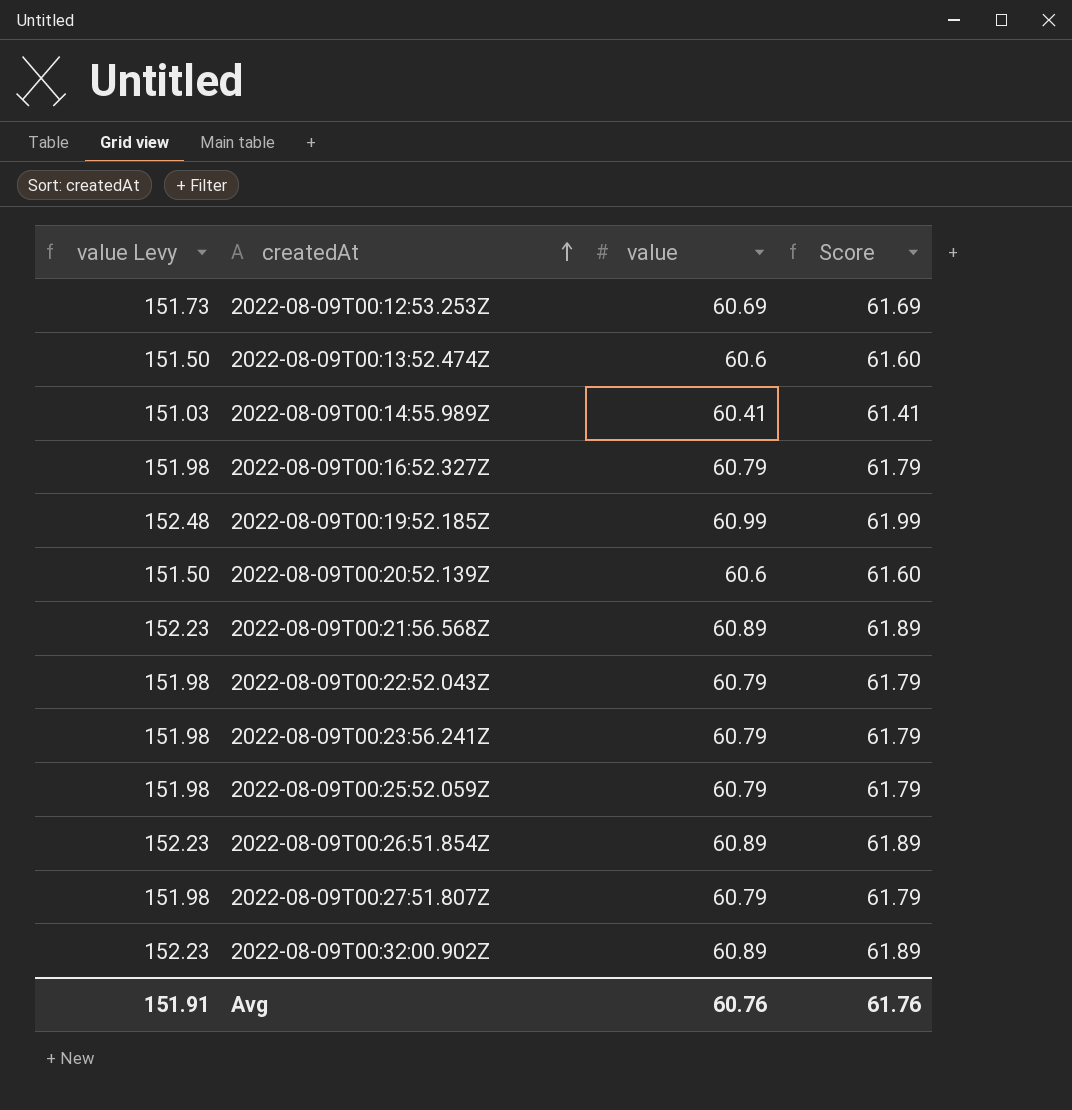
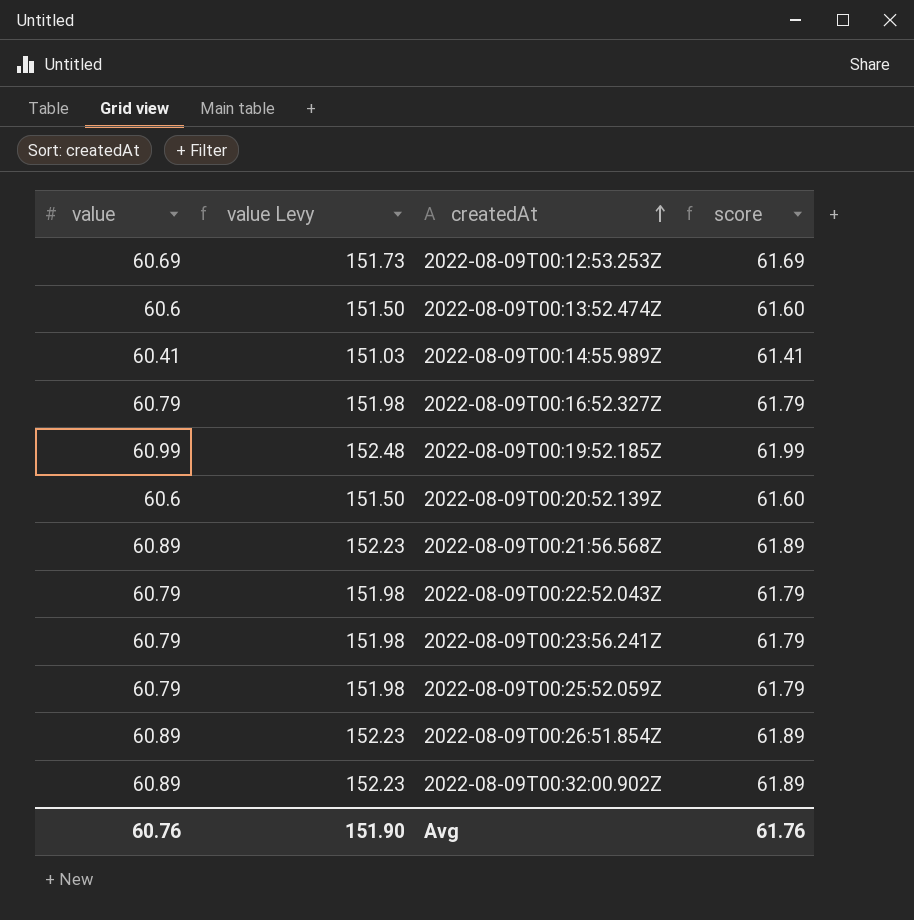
column value | position: 3 -> 1
column name: Score -> score
row 2022-08-09T00:27:51.807Z: 151.98 | 60.79 | 61.79 -> none
Avg | value Levy: 151.91 -> 151.90

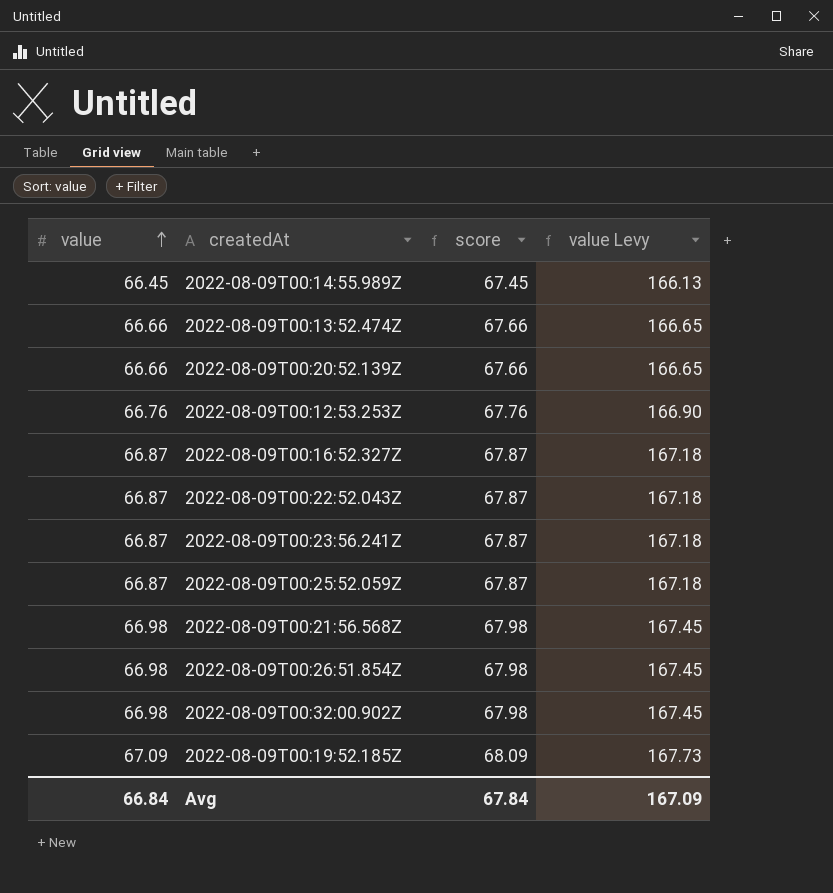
row order: createdAt ascending -> value ascending
column value Levy | position: 2 -> 4
2022-08-09T00:14:55.989Z | value: 60.41 -> 66.45
2022-08-09T00:14:55.989Z | score: 61.41 -> 67.45
2022-08-09T00:14:55.989Z | value Levy: 151.03 -> 166.13
2022-08-09T00:13:52.474Z | value: 60.6 -> 66.66
2022-08-09T00:13:52.474Z | score: 61.60 -> 67.66
2022-08-09T00:13:52.474Z | value Levy: 151.50 -> 166.65
2022-08-09T00:20:52.139Z | value: 60.6 -> 66.66
2022-08-09T00:20:52.139Z | score: 61.60 -> 67.66
2022-08-09T00:20:52.139Z | value Levy: 151.50 -> 166.65
2022-08-09T00:12:53.253Z | value: 60.69 -> 66.76
2022-08-09T00:12:53.253Z | score: 61.69 -> 67.76
2022-08-09T00:12:53.253Z | value Levy: 151.73 -> 166.90
2022-08-09T00:16:52.327Z | value: 60.79 -> 66.87
2022-08-09T00:16:52.327Z | score: 61.79 -> 67.87
2022-08-09T00:16:52.327Z | value Levy: 151.98 -> 167.18
2022-08-09T00:22:52.043Z | value: 60.79 -> 66.87
2022-08-09T00:22:52.043Z | score: 61.79 -> 67.87
2022-08-09T00:22:52.043Z | value Levy: 151.98 -> 167.18
2022-08-09T00:23:56.241Z | value: 60.79 -> 66.87
2022-08-09T00:23:56.241Z | score: 61.79 -> 67.87
2022-08-09T00:23:56.241Z | value Levy: 151.98 -> 167.18
2022-08-09T00:25:52.059Z | value: 60.79 -> 66.87
2022-08-09T00:25:52.059Z | score: 61.79 -> 67.87
2022-08-09T00:25:52.059Z | value Levy: 151.98 -> 167.18
2022-08-09T00:21:56.568Z | value: 60.89 -> 66.98
2022-08-09T00:21:56.568Z | score: 61.89 -> 67.98
2022-08-09T00:21:56.568Z | value Levy: 152.23 -> 167.45
2022-08-09T00:26:51.854Z | value: 60.89 -> 66.98
2022-08-09T00:26:51.854Z | score: 61.89 -> 67.98
2022-08-09T00:26:51.854Z | value Levy: 152.23 -> 167.45
2022-08-09T00:32:00.902Z | value: 60.89 -> 66.98
2022-08-09T00:32:00.902Z | score: 61.89 -> 67.98
2022-08-09T00:32:00.902Z | value Levy: 152.23 -> 167.45
2022-08-09T00:19:52.185Z | value: 60.99 -> 67.09
2022-08-09T00:19:52.185Z | score: 61.99 -> 68.09
2022-08-09T00:19:52.185Z | value Levy: 152.48 -> 167.73
Avg | value: 60.76 -> 66.84
Avg | score: 61.76 -> 67.84
Avg | value Levy: 151.90 -> 167.09

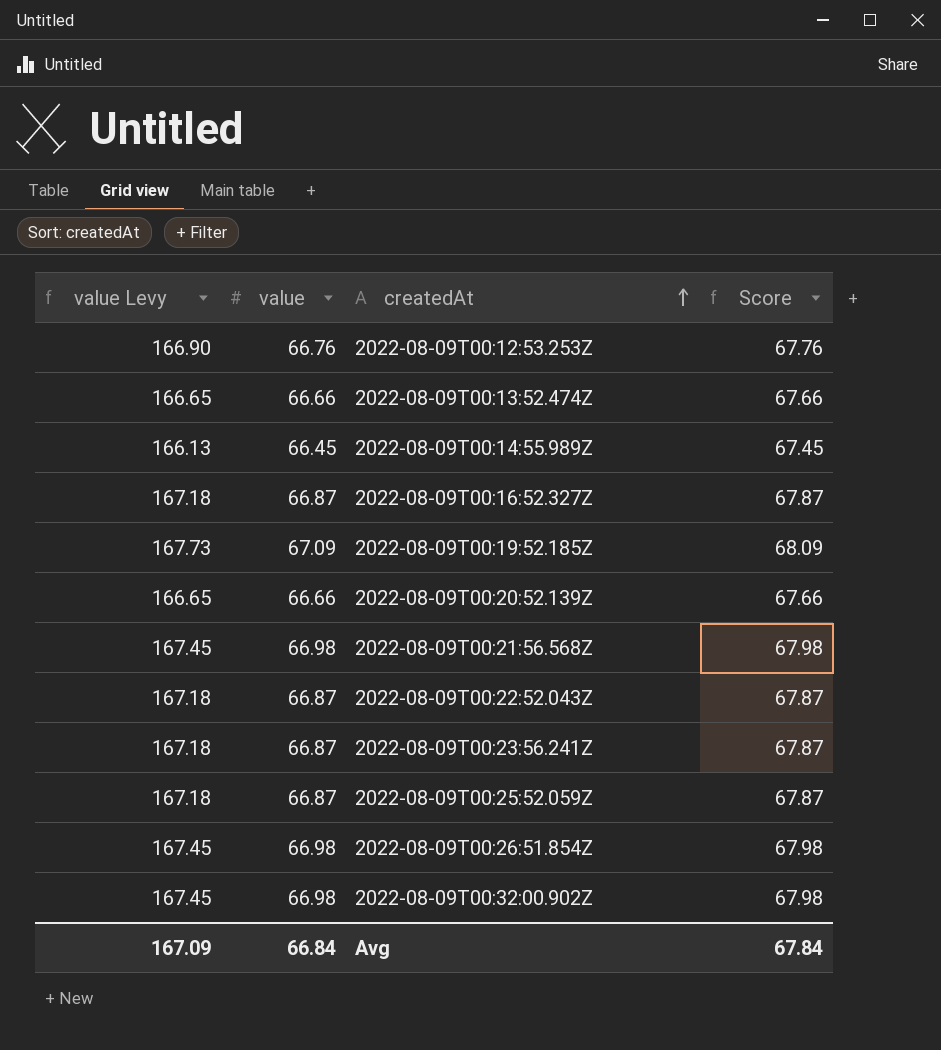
row order: value ascending -> createdAt ascending
column value Levy | position: 4 -> 1
column name: score -> Score

